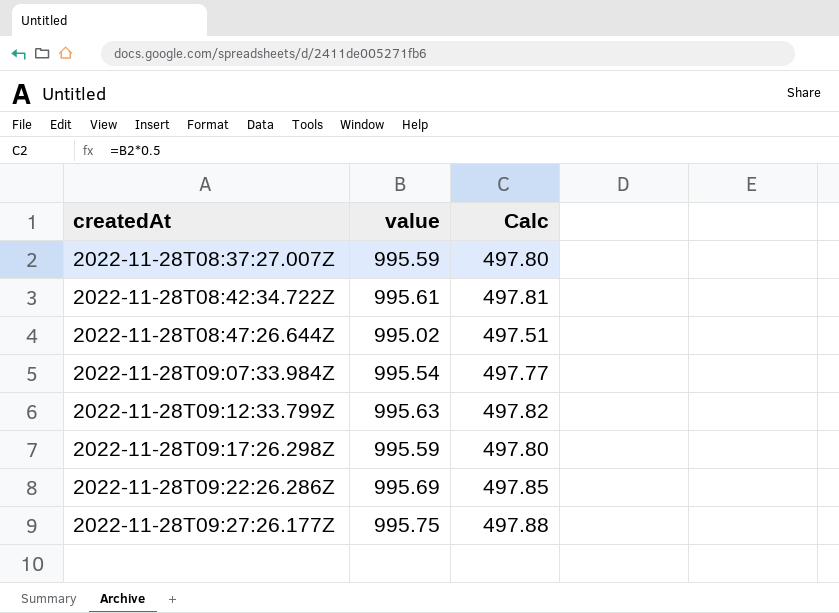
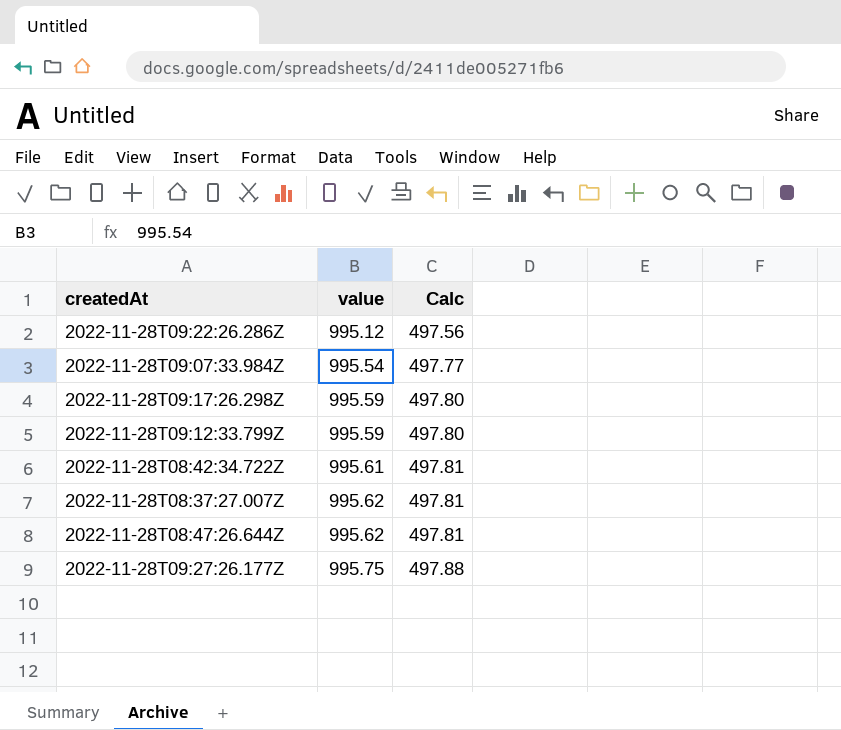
row order: createdAt ascending -> value ascending
2022-11-28T09:22:26.286Z | value: 995.69 -> 995.12
2022-11-28T09:22:26.286Z | Calc: 497.85 -> 497.56
2022-11-28T09:12:33.799Z | value: 995.63 -> 995.59
2022-11-28T09:12:33.799Z | Calc: 497.82 -> 497.80
2022-11-28T08:37:27.007Z | value: 995.59 -> 995.62
2022-11-28T08:37:27.007Z | Calc: 497.80 -> 497.81
2022-11-28T08:47:26.644Z | value: 995.02 -> 995.62
2022-11-28T08:47:26.644Z | Calc: 497.51 -> 497.81

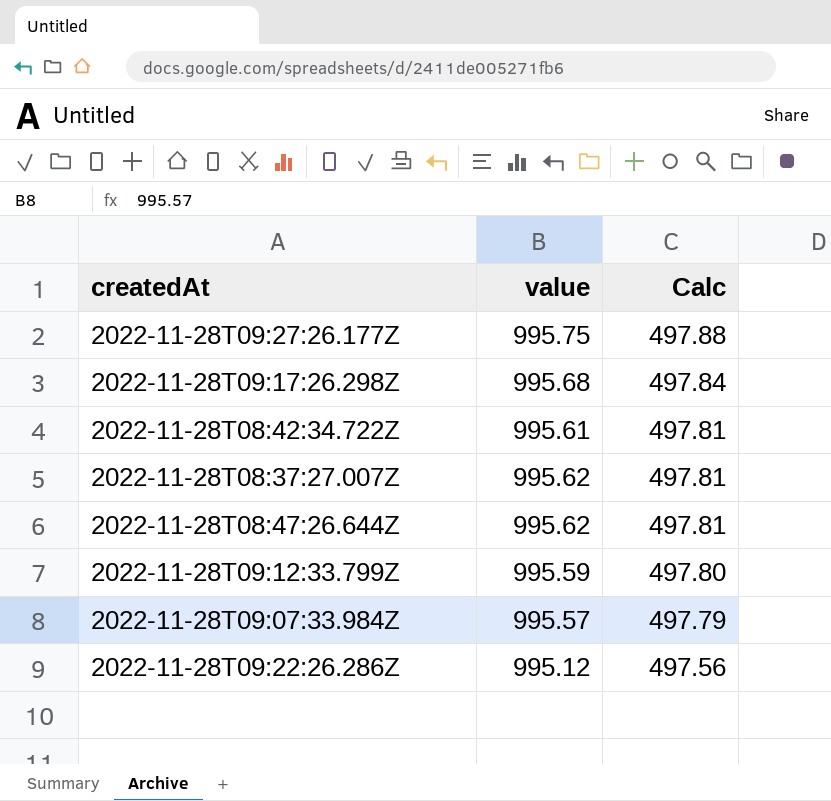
row order: value ascending -> Calc descending
2022-11-28T09:17:26.298Z | value: 995.59 -> 995.68
2022-11-28T09:17:26.298Z | Calc: 497.80 -> 497.84
2022-11-28T09:07:33.984Z | value: 995.54 -> 995.57
2022-11-28T09:07:33.984Z | Calc: 497.77 -> 497.79

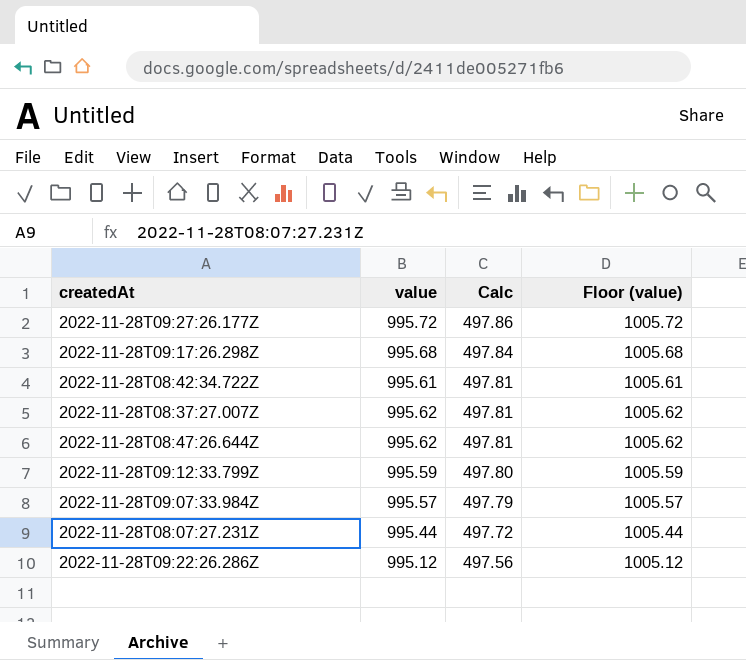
column Floor (value) | formula: none -> [value] + 10
2022-11-28T09:27:26.177Z | value: 995.75 -> 995.72
2022-11-28T09:27:26.177Z | Calc: 497.88 -> 497.86
row 2022-11-28T08:07:27.231Z: none -> 995.44 | 497.72 | 1005.44

